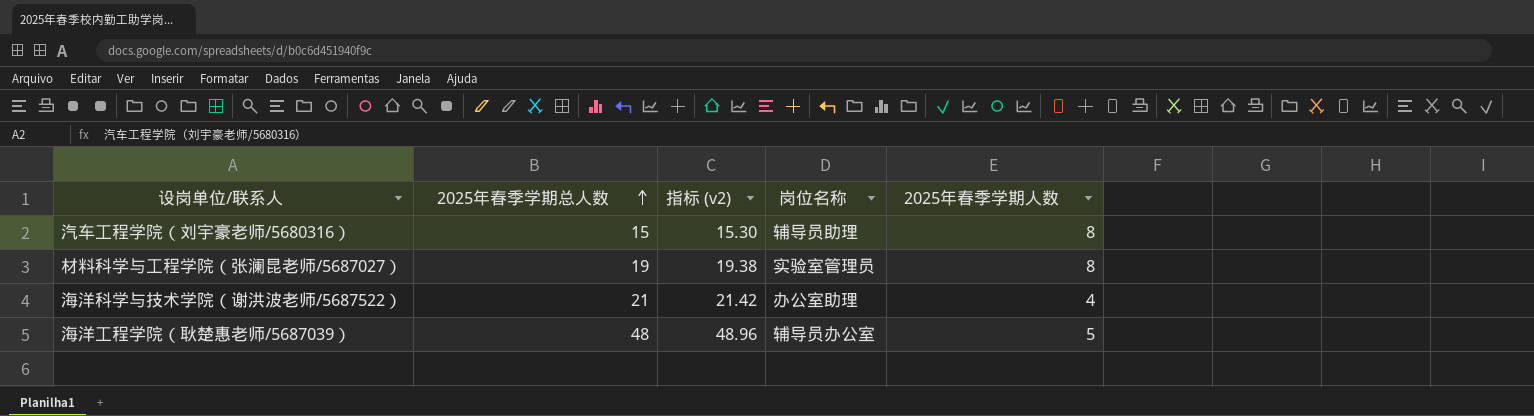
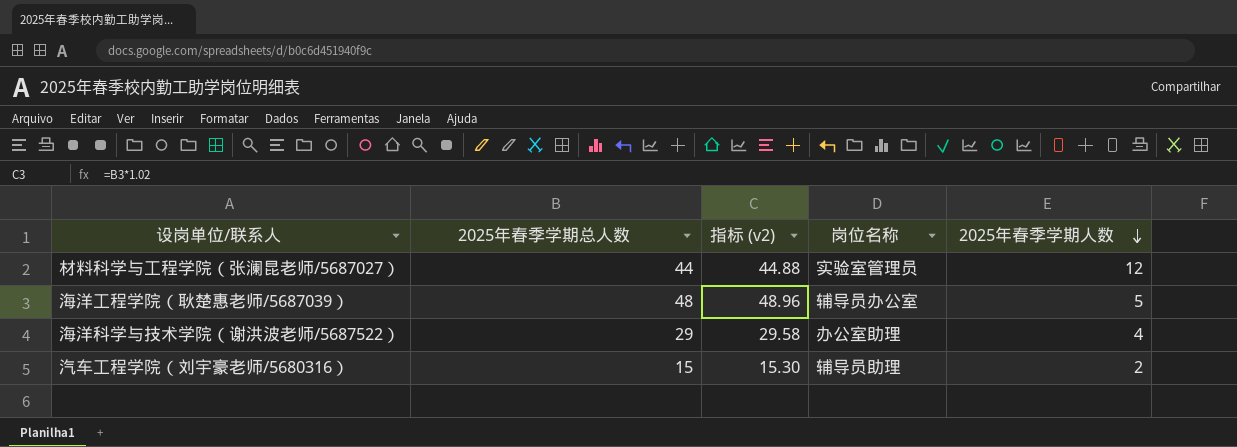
row order: 2025年春季学期总人数 ascending -> 2025年春季学期人数 descending
材料科学与工程学院（张澜昆老师/5687027） | 2025年春季学期总人数: 19 -> 44
材料科学与工程学院（张澜昆老师/5687027） | 指标 (v2): 19.38 -> 44.88
材料科学与工程学院（张澜昆老师/5687027） | 2025年春季学期人数: 8 -> 12
海洋科学与技术学院（谢洪波老师/5687522） | 2025年春季学期总人数: 21 -> 29
海洋科学与技术学院（谢洪波老师/5687522） | 指标 (v2): 21.42 -> 29.58
汽车工程学院（刘宇豪老师/5680316） | 2025年春季学期人数: 8 -> 2

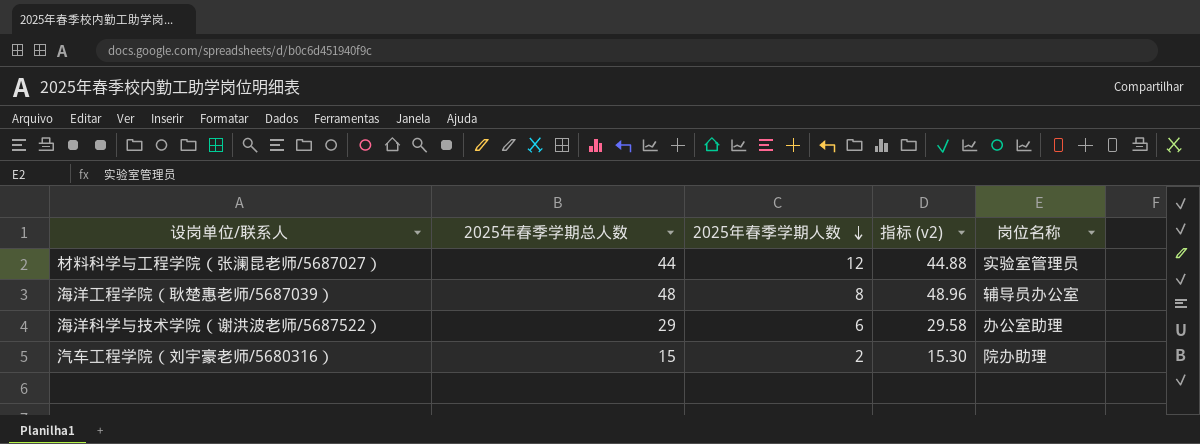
column 2025年春季学期人数 | position: 5 -> 3
海洋工程学院（耿楚惠老师/5687039） | 2025年春季学期人数: 5 -> 8
海洋科学与技术学院（谢洪波老师/5687522） | 2025年春季学期人数: 4 -> 6
汽车工程学院（刘宇豪老师/5680316） | 岗位名称: 辅导员助理 -> 院办助理

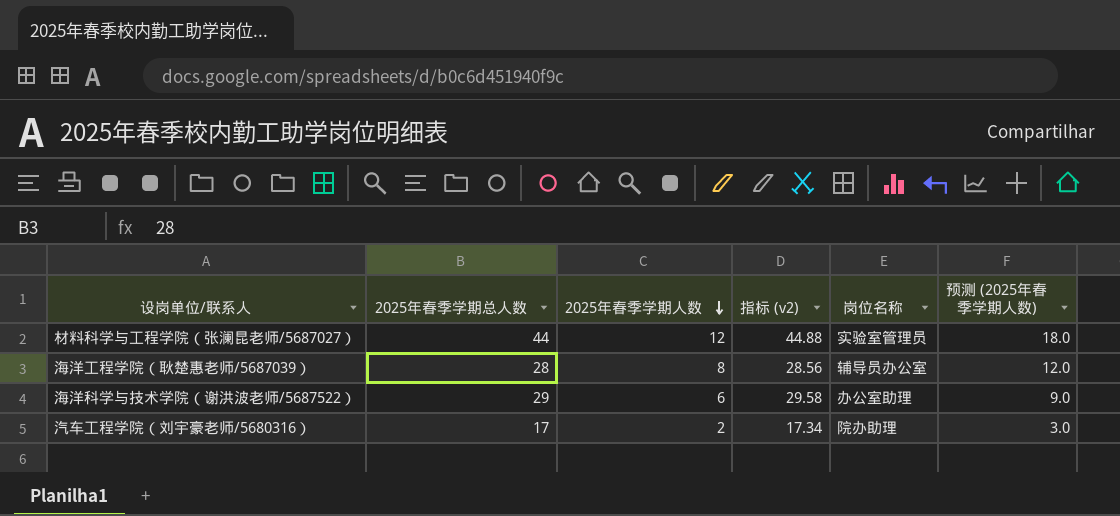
column 预测 (2025年春季学期人数) | formula: none -> [2025年春季学期人数] * 1.5
海洋工程学院（耿楚惠老师/5687039） | 2025年春季学期总人数: 48 -> 28
海洋工程学院（耿楚惠老师/5687039） | 指标 (v2): 48.96 -> 28.56
汽车工程学院（刘宇豪老师/5680316） | 2025年春季学期总人数: 15 -> 17
汽车工程学院（刘宇豪老师/5680316） | 指标 (v2): 15.30 -> 17.34

